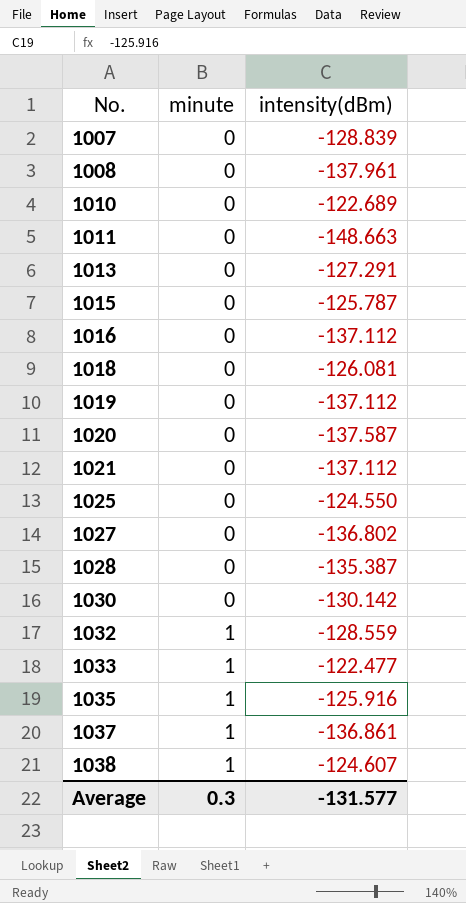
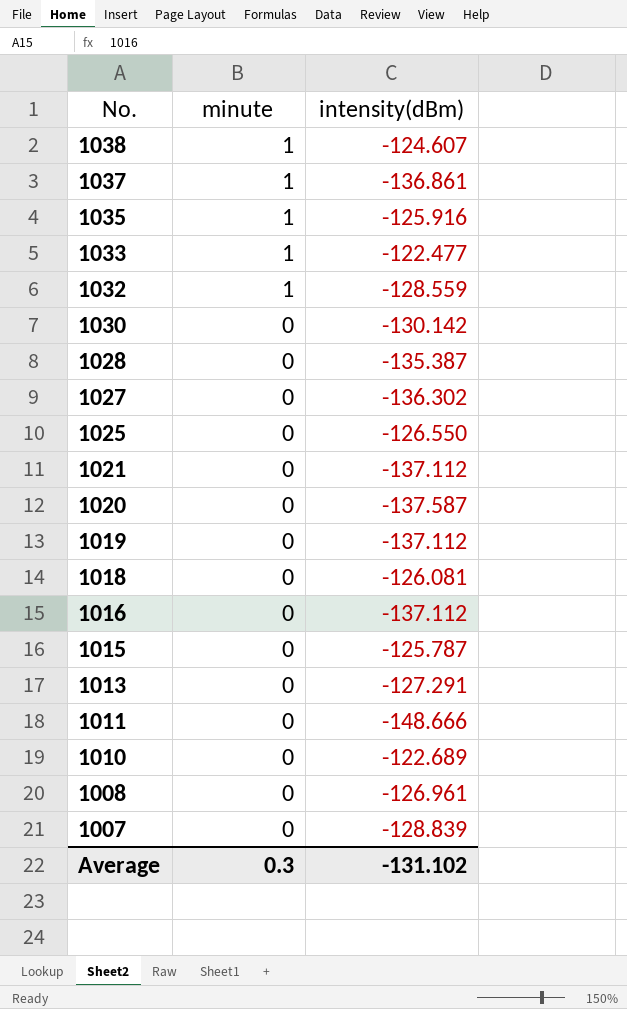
row order: No. ascending -> No. descending
1027 | intensity(dBm): -136.802 -> -136.302
1025 | intensity(dBm): -124.550 -> -126.550
1011 | intensity(dBm): -148.663 -> -148.666
1008 | intensity(dBm): -137.961 -> -126.961
Average | intensity(dBm): -131.577 -> -131.102

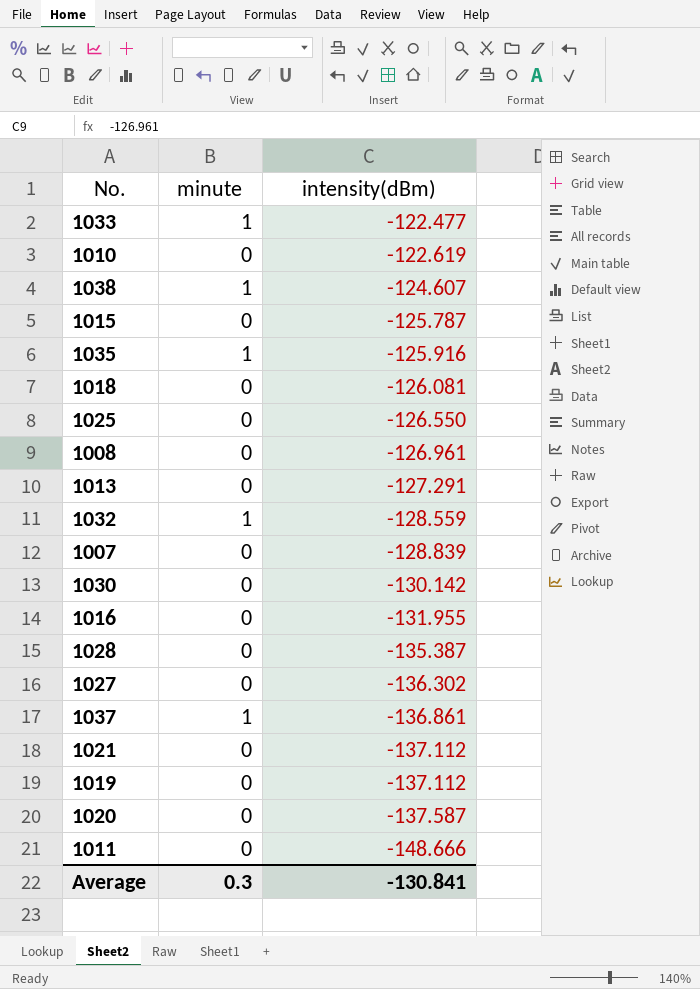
row order: No. descending -> intensity(dBm) descending
1010 | intensity(dBm): -122.689 -> -122.619
1016 | intensity(dBm): -137.112 -> -131.955
Average | intensity(dBm): -131.102 -> -130.841

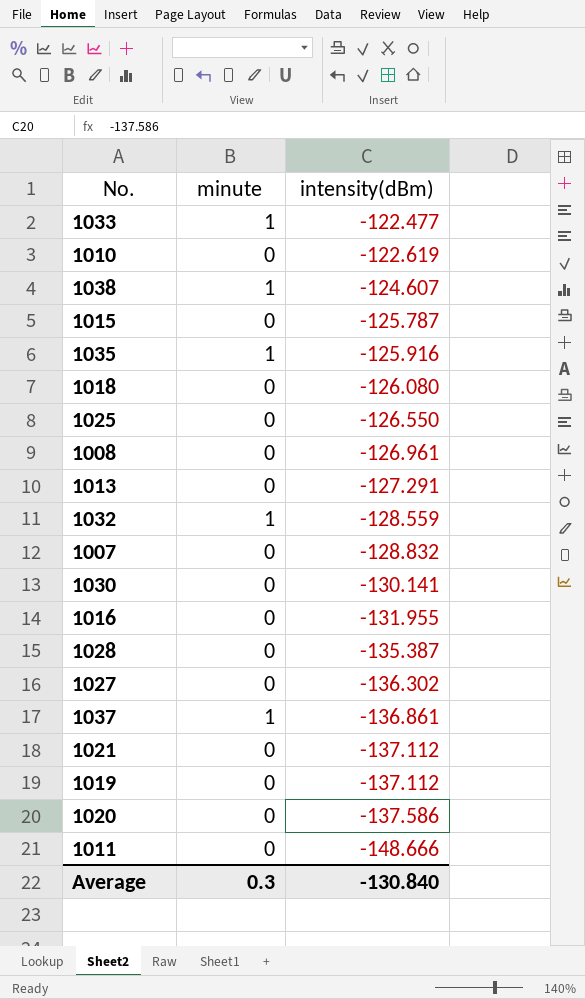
1018 | intensity(dBm): -126.081 -> -126.080
1007 | intensity(dBm): -128.839 -> -128.832
1030 | intensity(dBm): -130.142 -> -130.141
1020 | intensity(dBm): -137.587 -> -137.586
Average | intensity(dBm): -130.841 -> -130.840

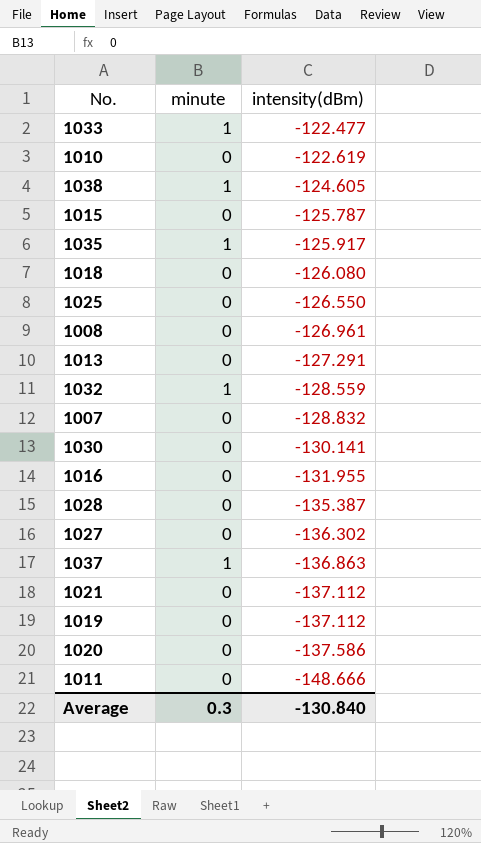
1038 | intensity(dBm): -124.607 -> -124.605
1035 | intensity(dBm): -125.916 -> -125.917
1037 | intensity(dBm): -136.861 -> -136.863

